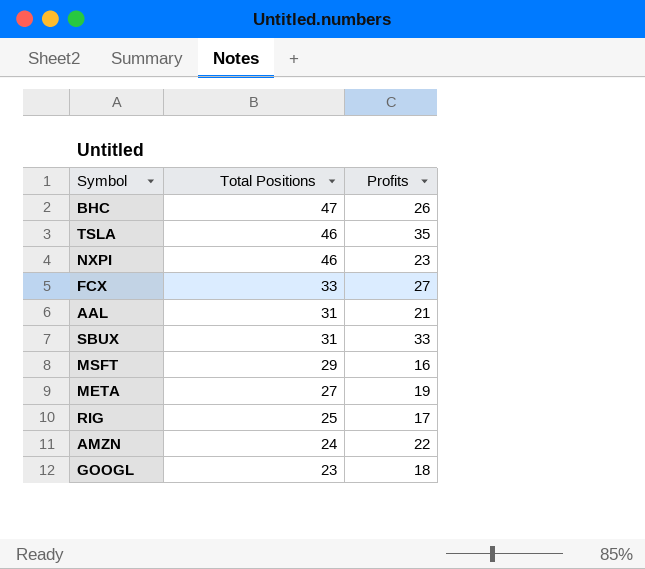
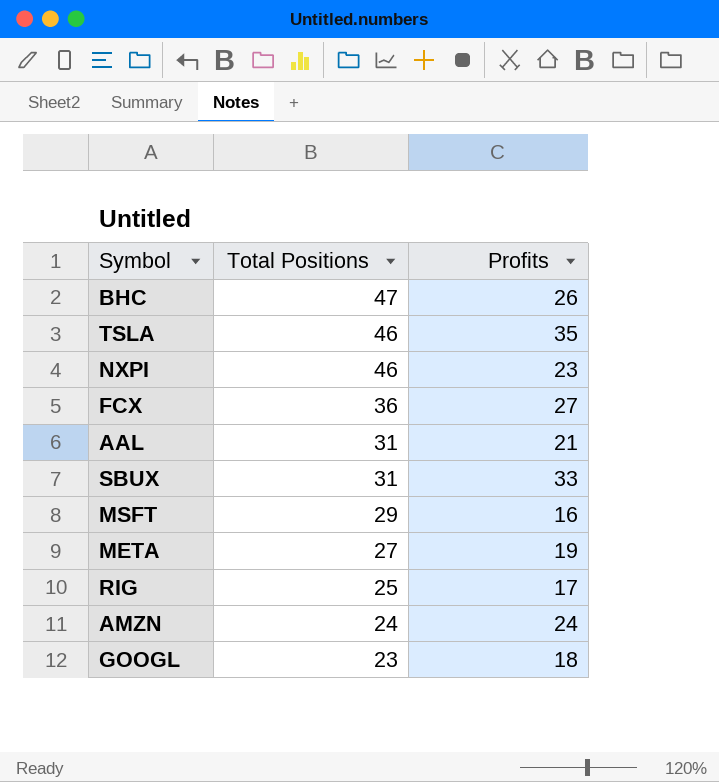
FCX | Total Positions: 33 -> 36
AMZN | Profits: 22 -> 24

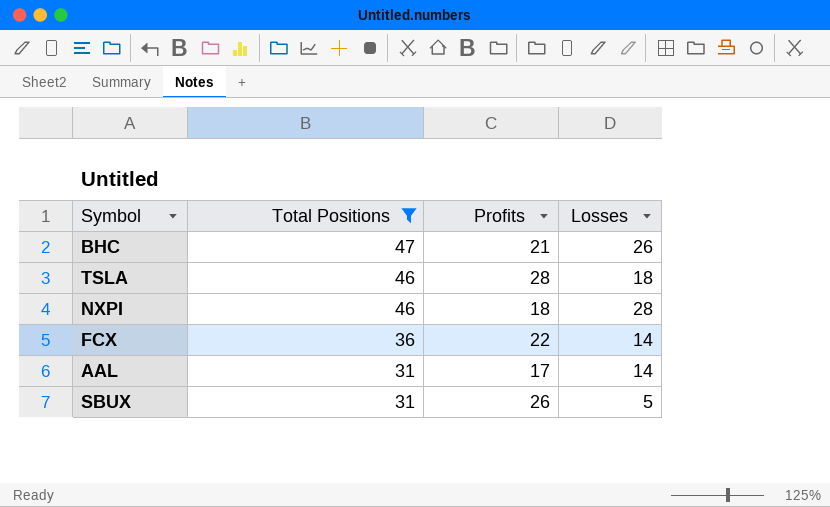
filter: none -> Total Positions >= 31
column Losses | formula: none -> [Total Positions] - [Profits]
BHC | Profits: 26 -> 21
TSLA | Profits: 35 -> 28
NXPI | Profits: 23 -> 18
FCX | Profits: 27 -> 22
AAL | Profits: 21 -> 17
SBUX | Profits: 33 -> 26

